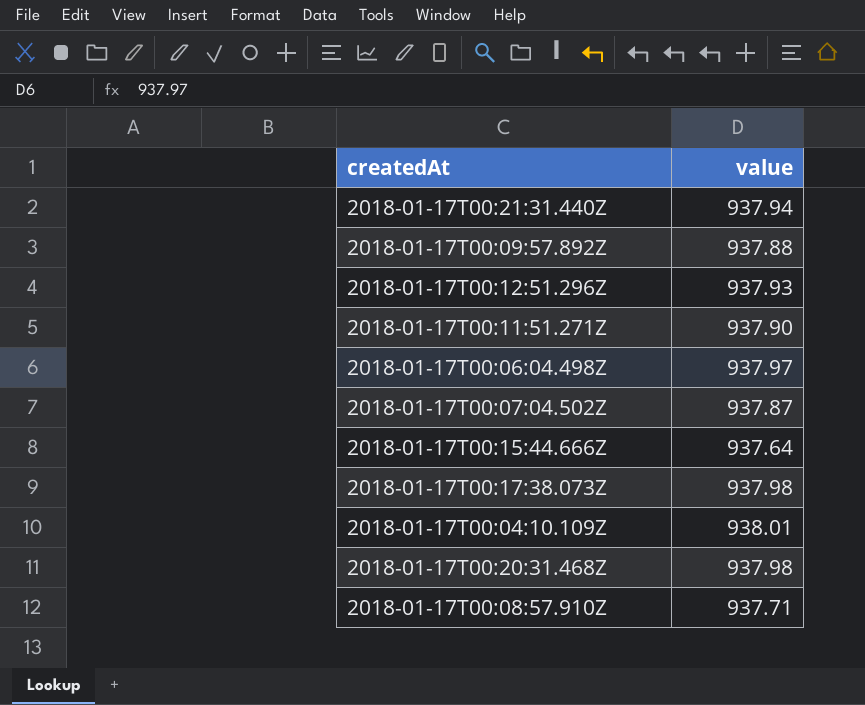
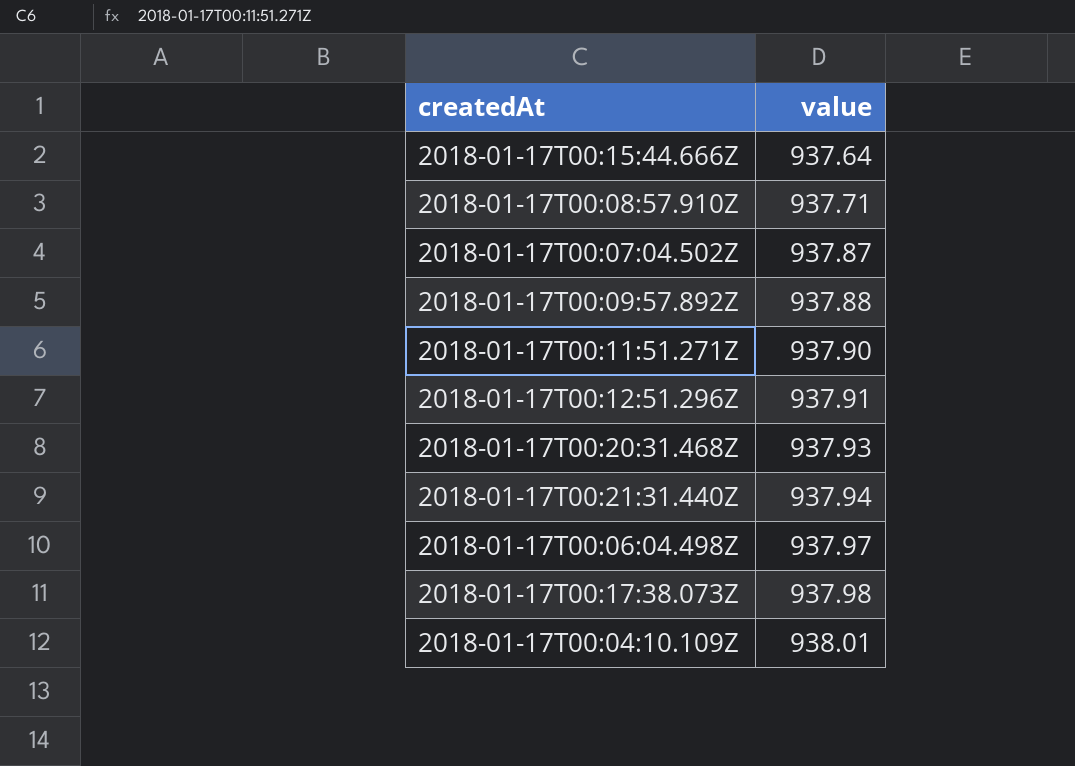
row order: none -> value ascending
2018-01-17T00:12:51.296Z | value: 937.93 -> 937.91
2018-01-17T00:20:31.468Z | value: 937.98 -> 937.93

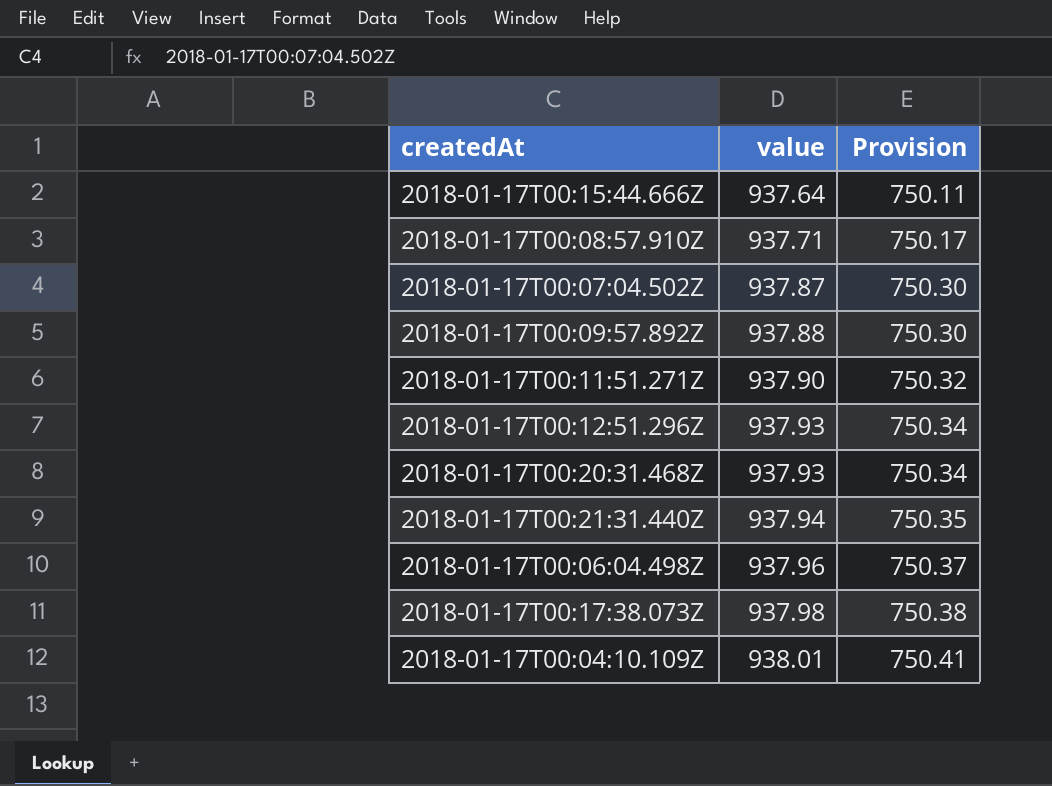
column Provision | formula: none -> [value] * 0.8
2018-01-17T00:12:51.296Z | value: 937.91 -> 937.93
2018-01-17T00:06:04.498Z | value: 937.97 -> 937.96

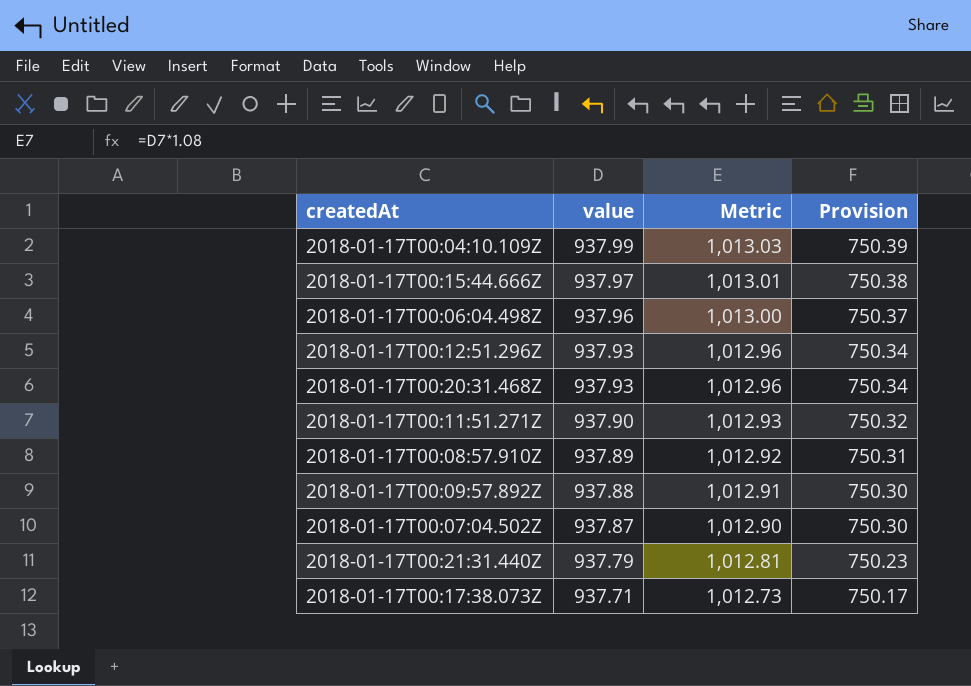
row order: value ascending -> value descending
column Metric | formula: none -> [value] * 1.08
2018-01-17T00:04:10.109Z | value: 938.01 -> 937.99
2018-01-17T00:04:10.109Z | Provision: 750.41 -> 750.39
2018-01-17T00:15:44.666Z | value: 937.64 -> 937.97
2018-01-17T00:15:44.666Z | Provision: 750.11 -> 750.38
2018-01-17T00:08:57.910Z | value: 937.71 -> 937.89
2018-01-17T00:08:57.910Z | Provision: 750.17 -> 750.31
2018-01-17T00:21:31.440Z | value: 937.94 -> 937.79
2018-01-17T00:21:31.440Z | Provision: 750.35 -> 750.23
2018-01-17T00:17:38.073Z | value: 937.98 -> 937.71
2018-01-17T00:17:38.073Z | Provision: 750.38 -> 750.17

